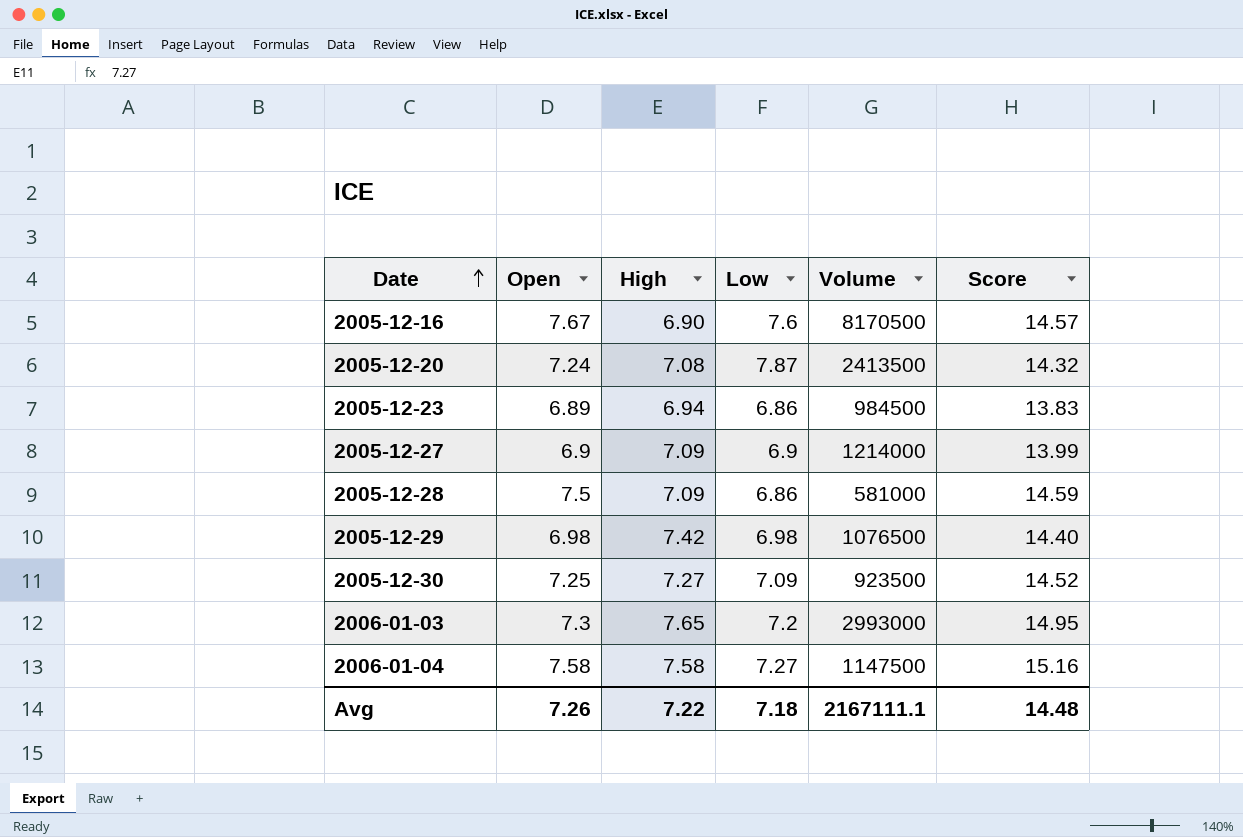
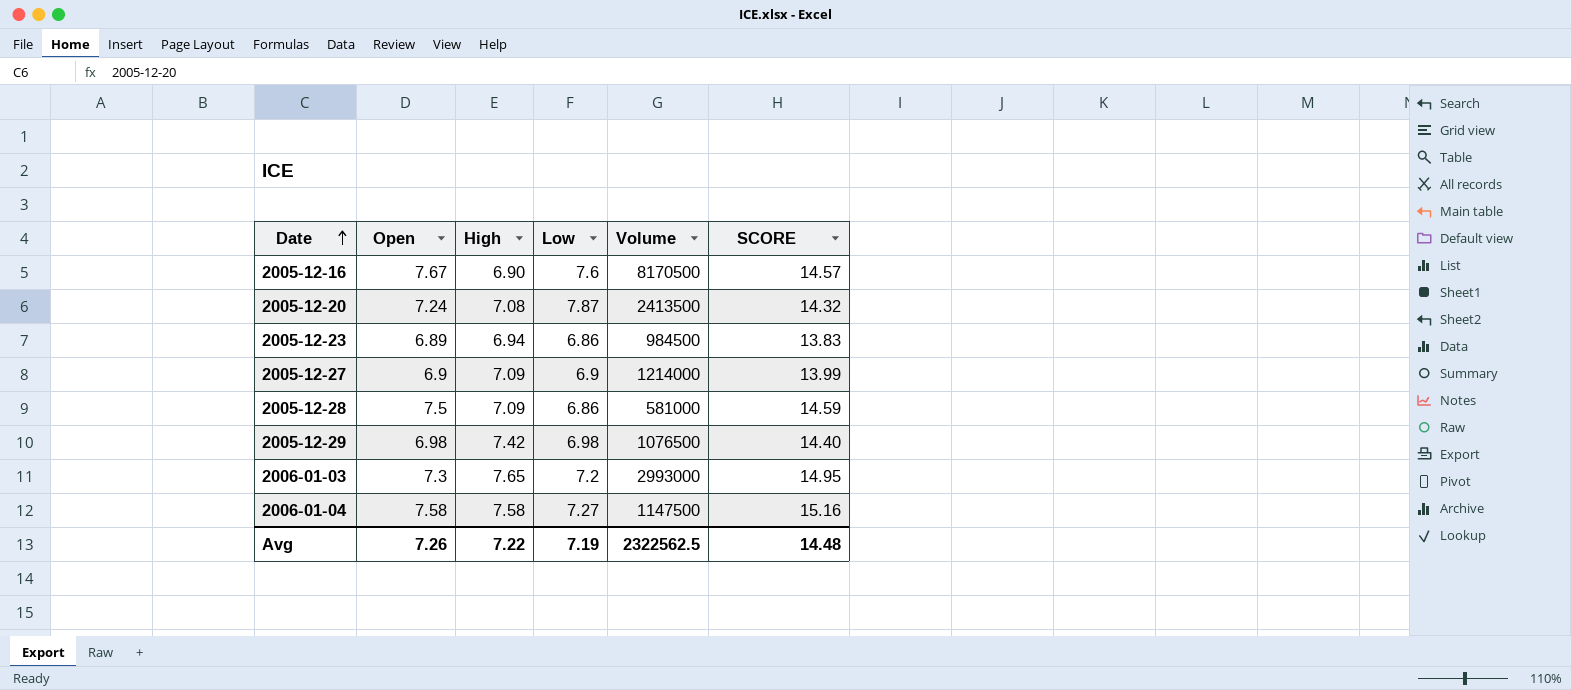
column name: Score -> SCORE
row 2005-12-30: 7.25 | 7.27 | 7.09 | 923500 | 14.52 -> none
Avg | Low: 7.18 -> 7.19
Avg | Volume: 2167111.1 -> 2322562.5

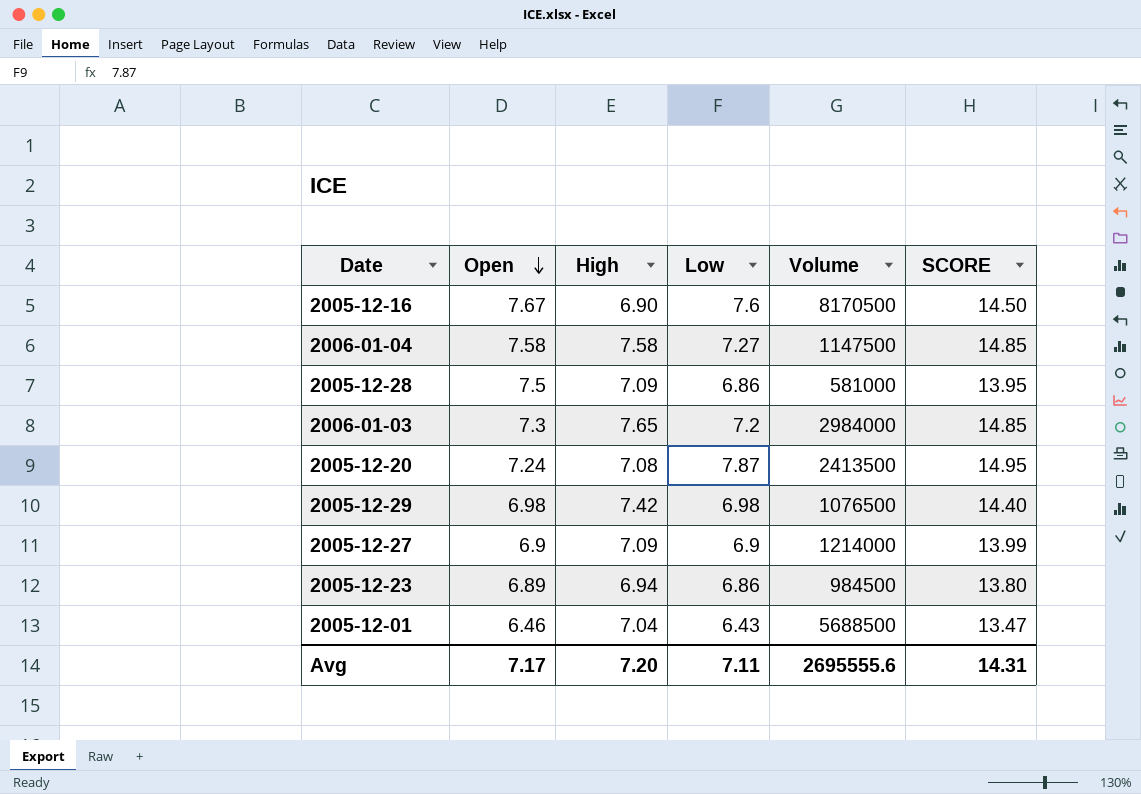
row order: Date ascending -> Open descending
column SCORE | formula: [Open] + [High] -> [High] + [Low]
2006-01-03 | Volume: 2993000 -> 2984000
row 2005-12-01: none -> 6.46 | 7.04 | 6.43 | 5688500 | 13.47
Avg | Open: 7.26 -> 7.17
Avg | High: 7.22 -> 7.20
Avg | Low: 7.19 -> 7.11
Avg | Volume: 2322562.5 -> 2695555.6
Avg | SCORE: 14.48 -> 14.31

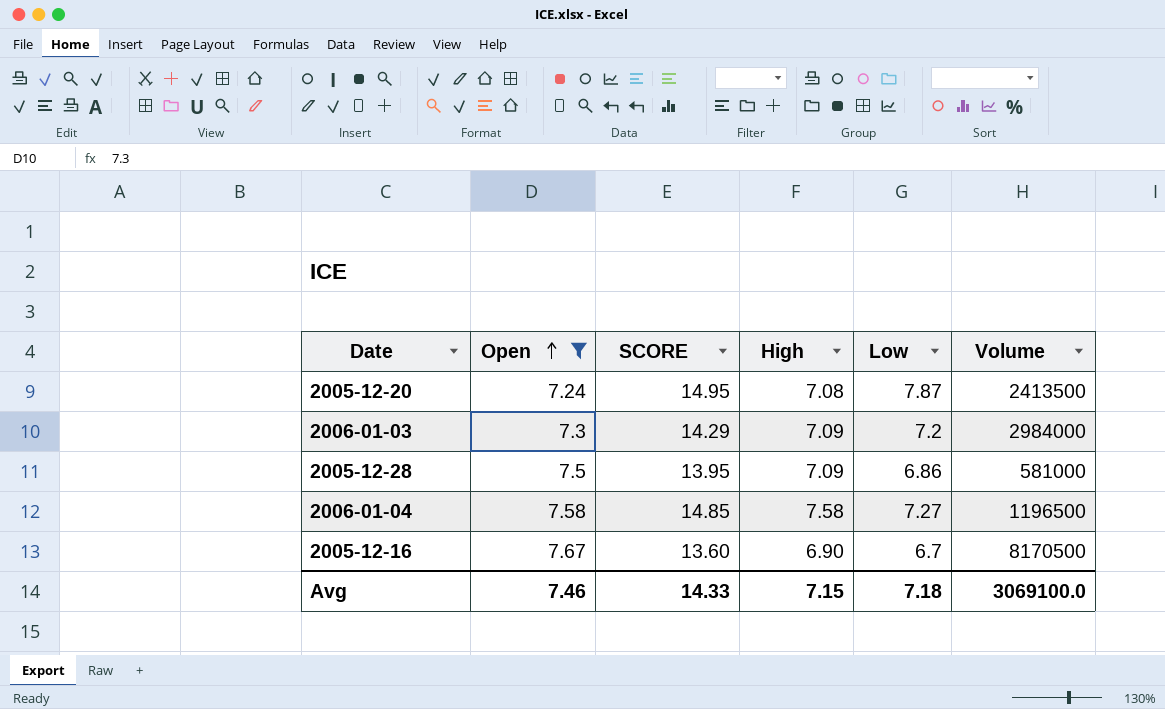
filter: none -> Open >= 7.24
row order: Open descending -> Open ascending
column SCORE | position: 6 -> 3
2006-01-03 | SCORE: 14.85 -> 14.29
2006-01-03 | High: 7.65 -> 7.09
2006-01-04 | Volume: 1147500 -> 1196500
2005-12-16 | SCORE: 14.50 -> 13.60
2005-12-16 | Low: 7.6 -> 6.7
Avg | Open: 7.17 -> 7.46
Avg | SCORE: 14.31 -> 14.33
Avg | High: 7.20 -> 7.15
Avg | Low: 7.11 -> 7.18
Avg | Volume: 2695555.6 -> 3069100.0

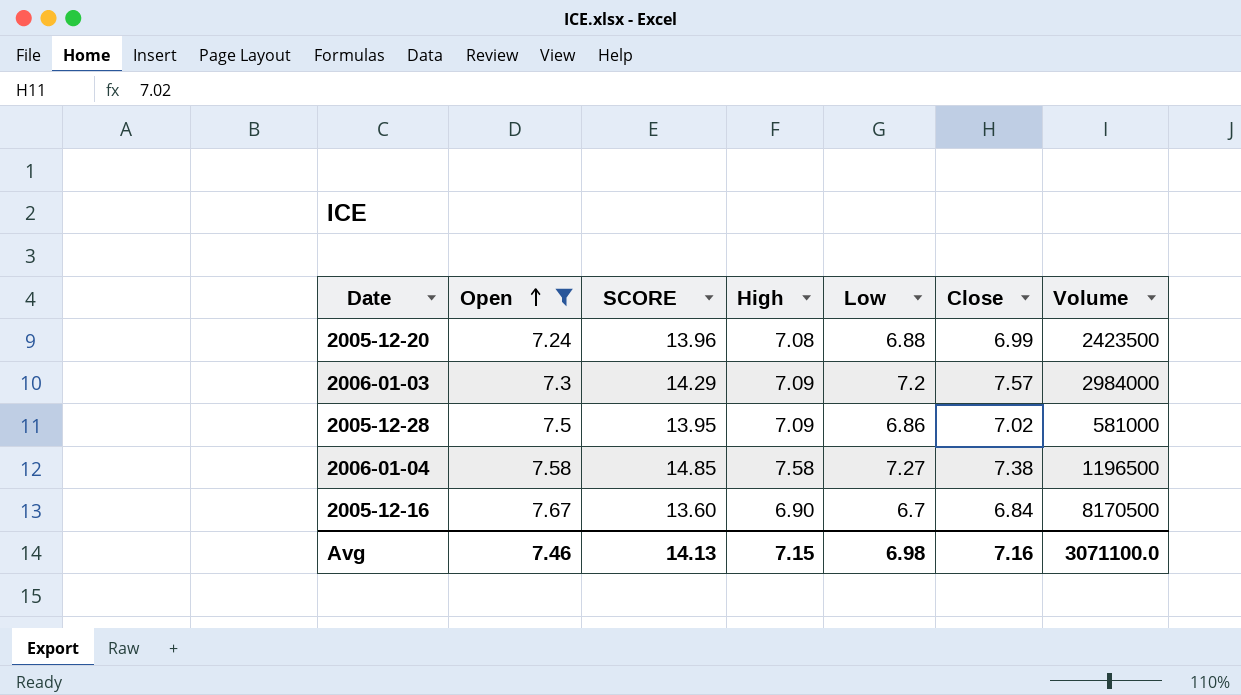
column Close | position: none -> 6
2005-12-20 | SCORE: 14.95 -> 13.96
2005-12-20 | Low: 7.87 -> 6.88
2005-12-20 | Volume: 2413500 -> 2423500
Avg | SCORE: 14.33 -> 14.13
Avg | Low: 7.18 -> 6.98
Avg | Volume: 3069100.0 -> 3071100.0

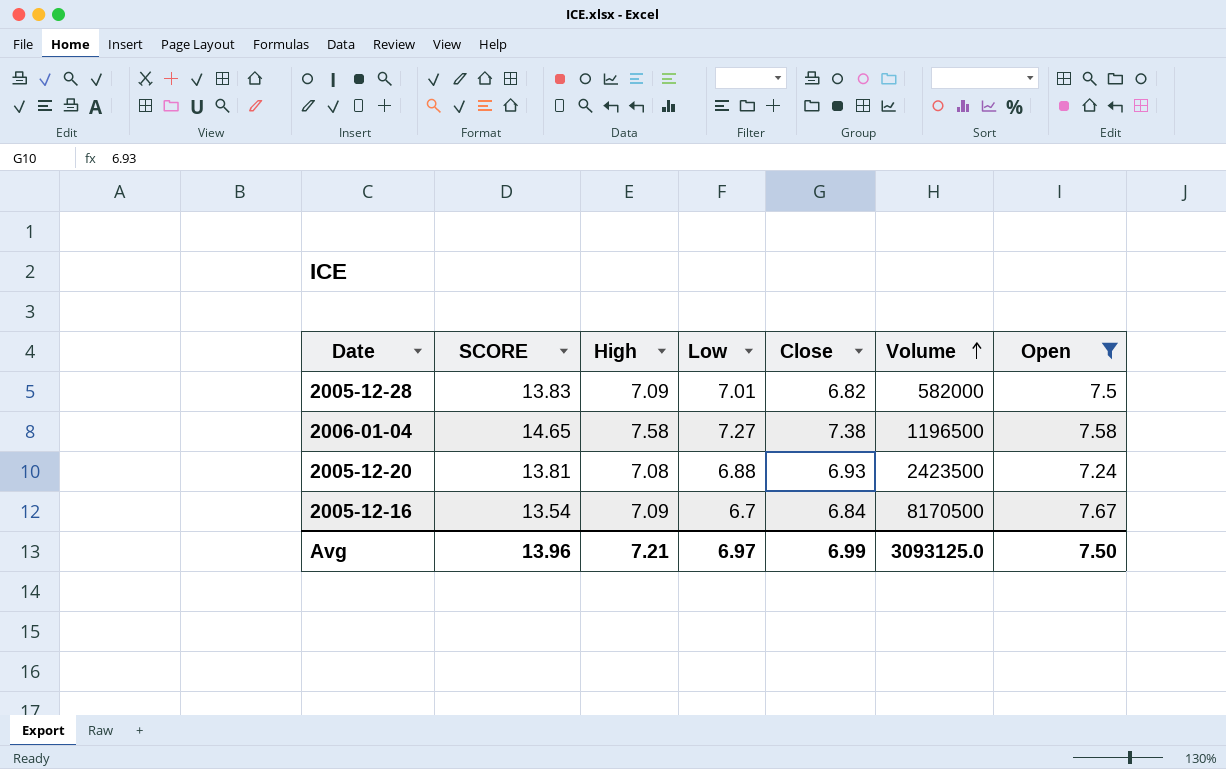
row order: Open ascending -> Volume ascending
column SCORE | formula: [High] + [Low] -> [Low] + [Close]
column Open | position: 2 -> 7
row 2006-01-03: 7.3 | 14.29 | 7.09 | 7.2 | 7.57 | 2984000 -> none
2005-12-28 | Low: 6.86 -> 7.01
2005-12-28 | Close: 7.02 -> 6.82
2005-12-28 | Volume: 581000 -> 582000
2005-12-20 | Close: 6.99 -> 6.93
2005-12-16 | High: 6.90 -> 7.09
Avg | SCORE: 14.13 -> 13.96
Avg | High: 7.15 -> 7.21
Avg | Low: 6.98 -> 6.97
Avg | Close: 7.16 -> 6.99
Avg | Volume: 3071100.0 -> 3093125.0
Avg | Open: 7.46 -> 7.50

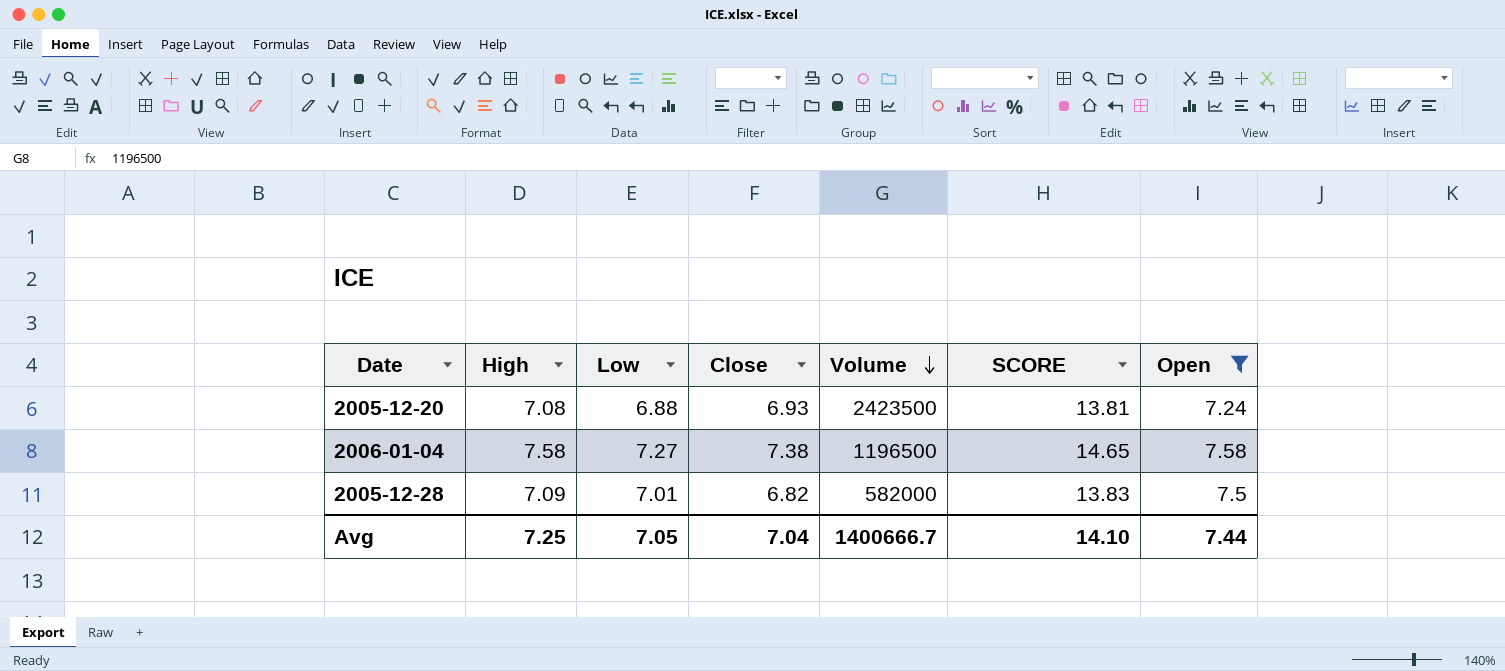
row order: Volume ascending -> Volume descending
column SCORE | position: 2 -> 6
row 2005-12-16: 13.54 | 7.09 | 6.7 | 6.84 | 8170500 | 7.67 -> none
Avg | High: 7.21 -> 7.25
Avg | Low: 6.97 -> 7.05
Avg | Close: 6.99 -> 7.04
Avg | Volume: 3093125.0 -> 1400666.7
Avg | SCORE: 13.96 -> 14.10
Avg | Open: 7.50 -> 7.44

